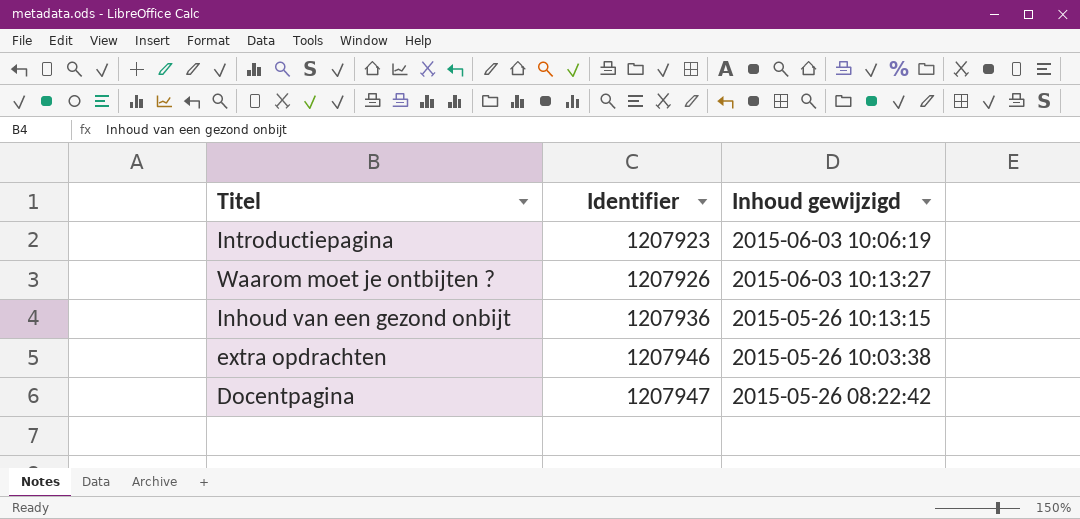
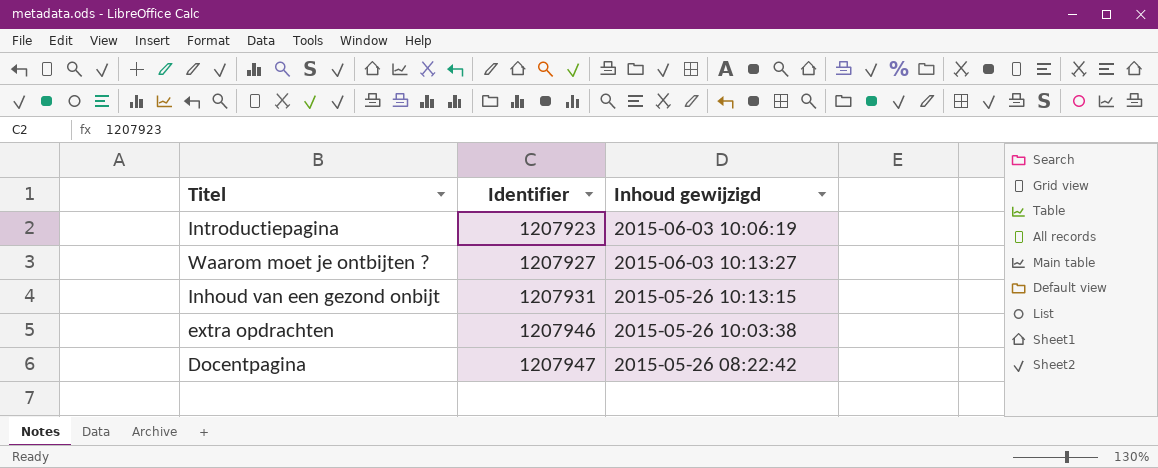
Waarom moet je ontbijten ? | Identifier: 1207926 -> 1207927
Inhoud van een gezond onbijt | Identifier: 1207936 -> 1207931

